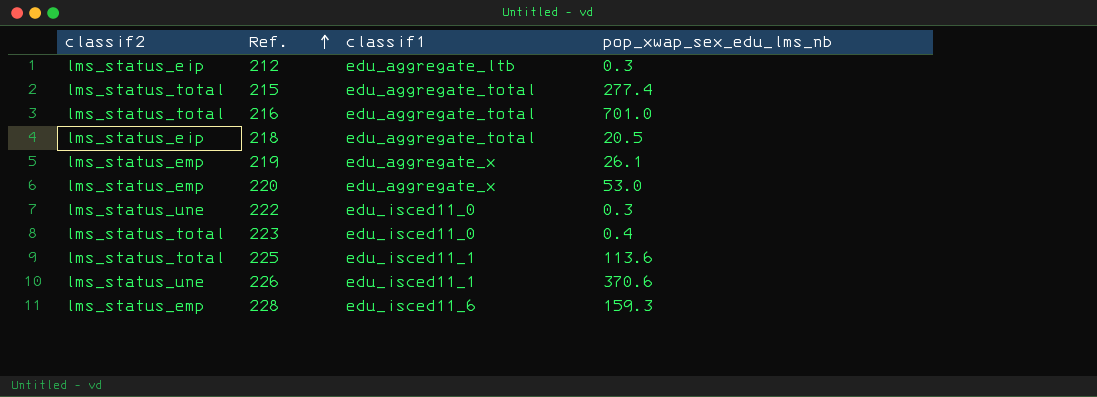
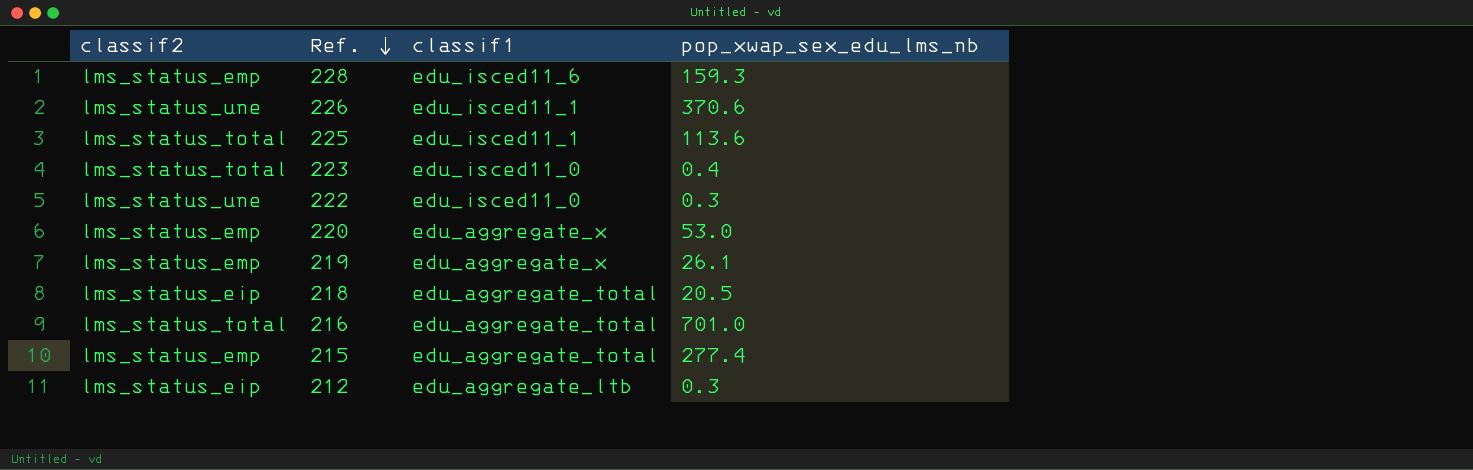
row order: Ref. ascending -> Ref. descending
215 | classif2: lms_status_total -> lms_status_emp

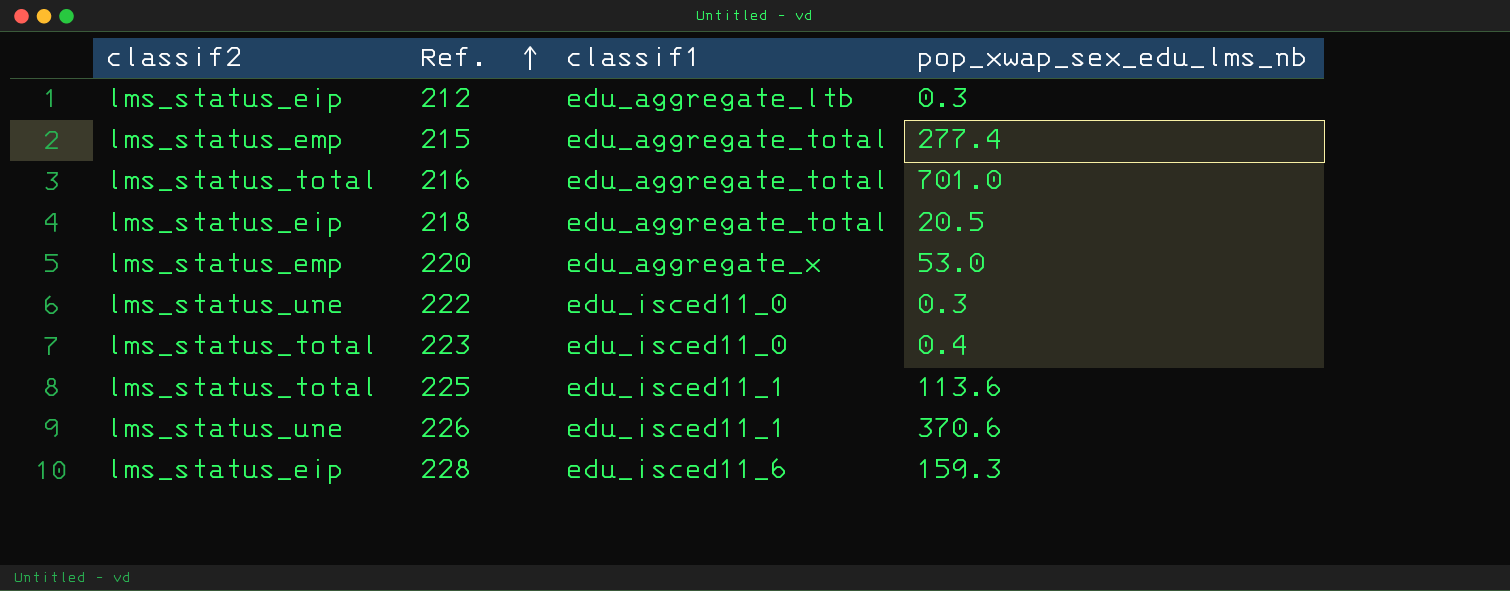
row order: Ref. descending -> Ref. ascending
row 219: lms_status_emp | edu_aggregate_x | 26.1 -> none
228 | classif2: lms_status_emp -> lms_status_eip

